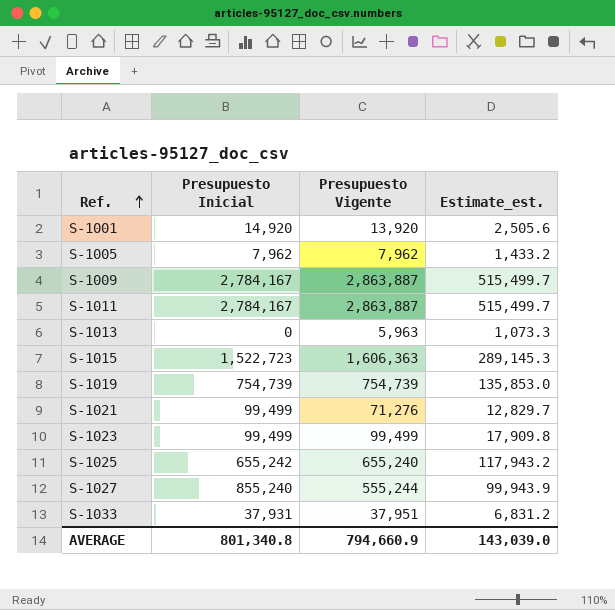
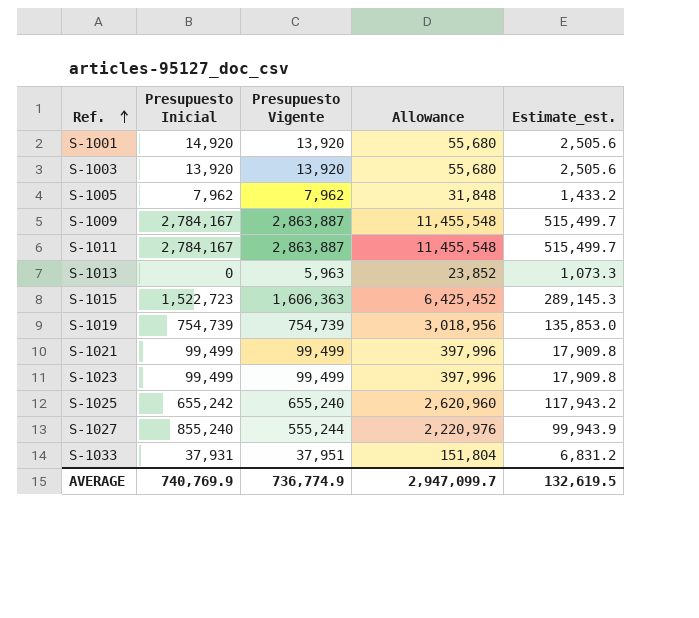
column Allowance | formula: none -> [Presupuesto Vigente] * 4
row S-1003: none -> 13,920 | 13,920 | 55,680 | 2,505.6
S-1021 | Presupuesto Vigente: 71,276 -> 99,499
S-1021 | Estimate_est.: 12,829.7 -> 17,909.8
AVERAGE | Presupuesto Inicial: 801,340.8 -> 740,769.9
AVERAGE | Presupuesto Vigente: 794,660.9 -> 736,774.9
AVERAGE | Estimate_est.: 143,039.0 -> 132,619.5

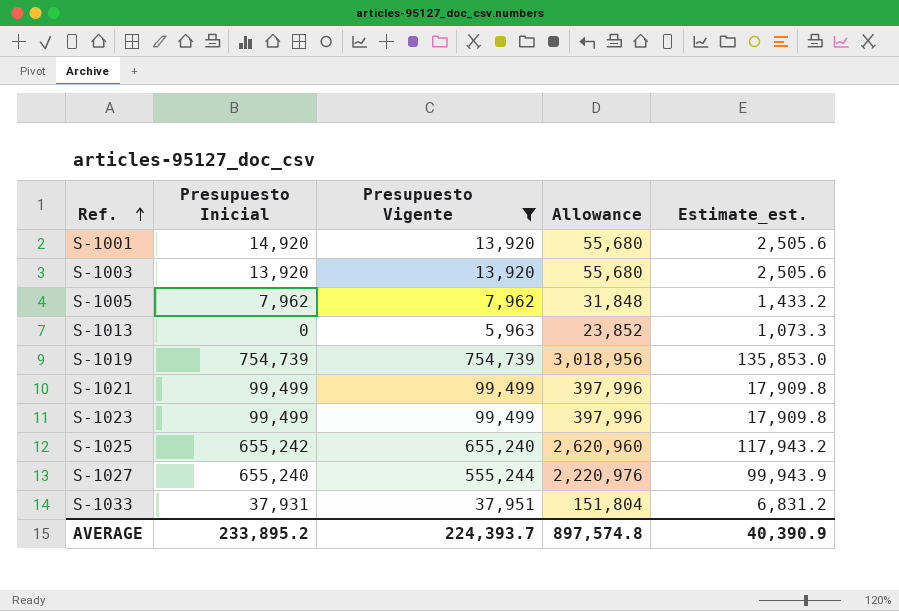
filter: none -> Presupuesto Vigente <= 754,739
S-1027 | Presupuesto Inicial: 855,240 -> 655,240
AVERAGE | Presupuesto Inicial: 740,769.9 -> 233,895.2
AVERAGE | Presupuesto Vigente: 736,774.9 -> 224,393.7
AVERAGE | Allowance: 2,947,099.7 -> 897,574.8
AVERAGE | Estimate_est.: 132,619.5 -> 40,390.9

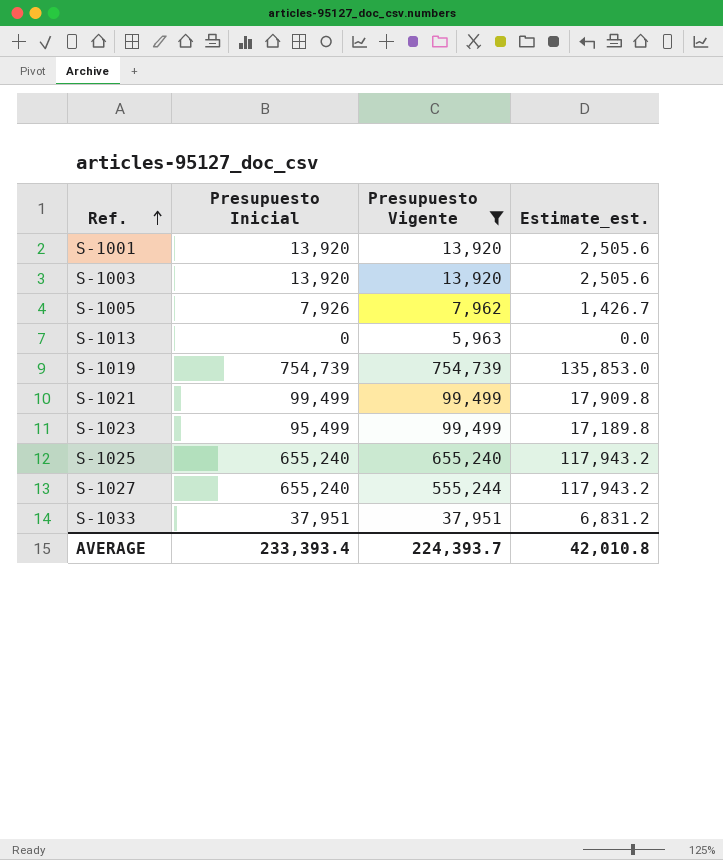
column Allowance | formula: [Presupuesto Vigente] * 4 -> none
column Estimate_est. | formula: [Presupuesto Vigente] * 0.18 -> [Presupuesto Inicial] * 0.18
S-1001 | Presupuesto Inicial: 14,920 -> 13,920
S-1005 | Presupuesto Inicial: 7,962 -> 7,926
S-1023 | Presupuesto Inicial: 99,499 -> 95,499
S-1025 | Presupuesto Inicial: 655,242 -> 655,240
S-1033 | Presupuesto Inicial: 37,931 -> 37,951
AVERAGE | Presupuesto Inicial: 233,895.2 -> 233,393.4
AVERAGE | Estimate_est.: 40,390.9 -> 42,010.8

